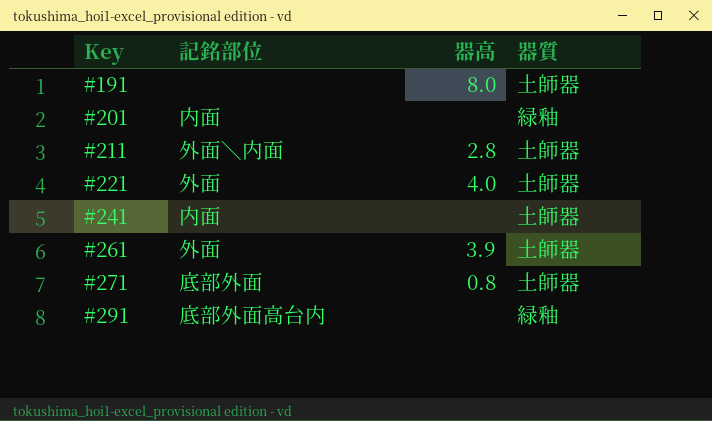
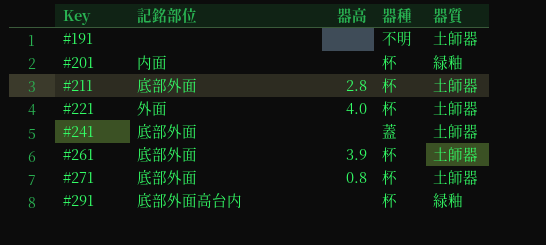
column 器種 | position: none -> 4
#191 | 器高: 8.0 -> none
#211 | 記銘部位: 外面＼内面 -> 底部外面
#241 | 記銘部位: 内面 -> 底部外面
#261 | 記銘部位: 外面 -> 底部外面

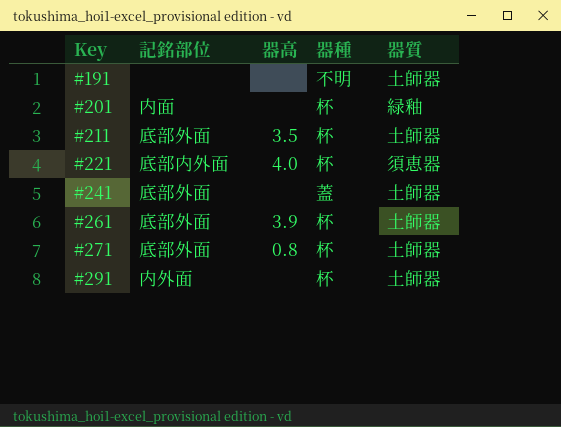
#211 | 器高: 2.8 -> 3.5
#221 | 記銘部位: 外面 -> 底部内外面
#221 | 器質: 土師器 -> 須恵器
#291 | 記銘部位: 底部外面高台内 -> 内外面
#291 | 器質: 緑釉 -> 土師器

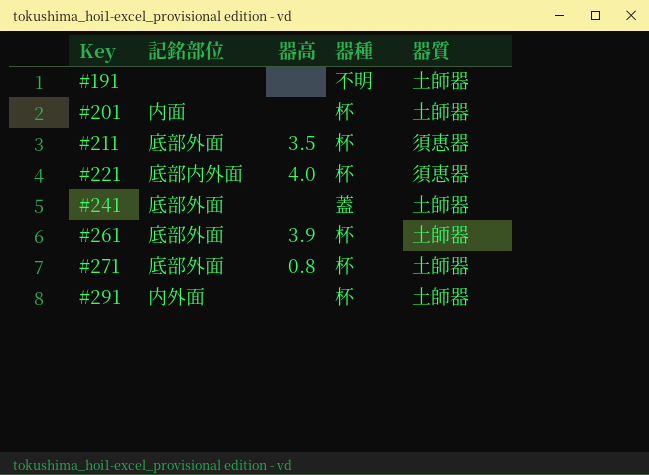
#201 | 器質: 緑釉 -> 土師器
#211 | 器質: 土師器 -> 須恵器

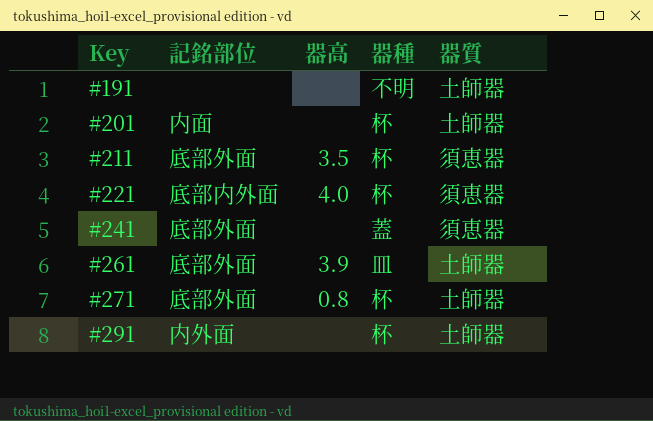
#241 | 器質: 土師器 -> 須恵器
#261 | 器種: 杯 -> 皿

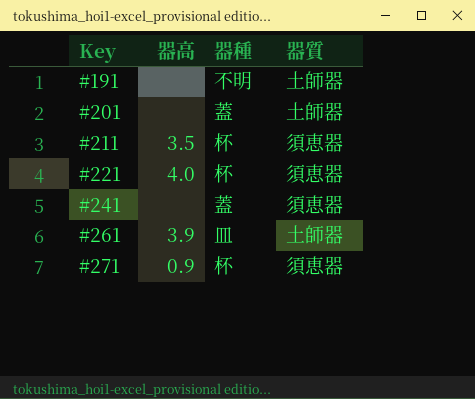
column 記銘部位 | position: 2 -> none
row #291: 内外面 | none | 杯 | 土師器 -> none
#201 | 器種: 杯 -> 蓋
#271 | 器高: 0.8 -> 0.9
#271 | 器質: 土師器 -> 須恵器

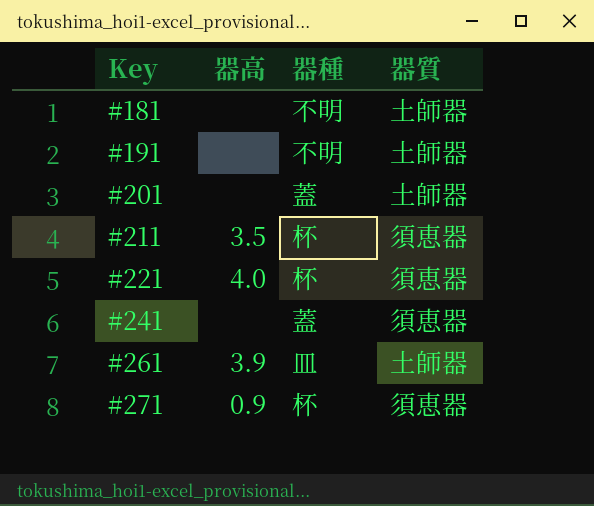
row #181: none -> none | 不明 | 土師器

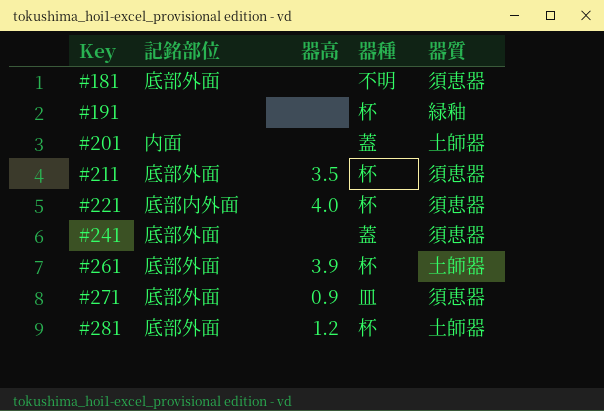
column 記銘部位 | position: none -> 2
#181 | 器質: 土師器 -> 須恵器
#191 | 器種: 不明 -> 杯
#191 | 器質: 土師器 -> 緑釉
#261 | 器種: 皿 -> 杯
#271 | 器種: 杯 -> 皿
row #281: none -> 底部外面 | 1.2 | 杯 | 土師器

